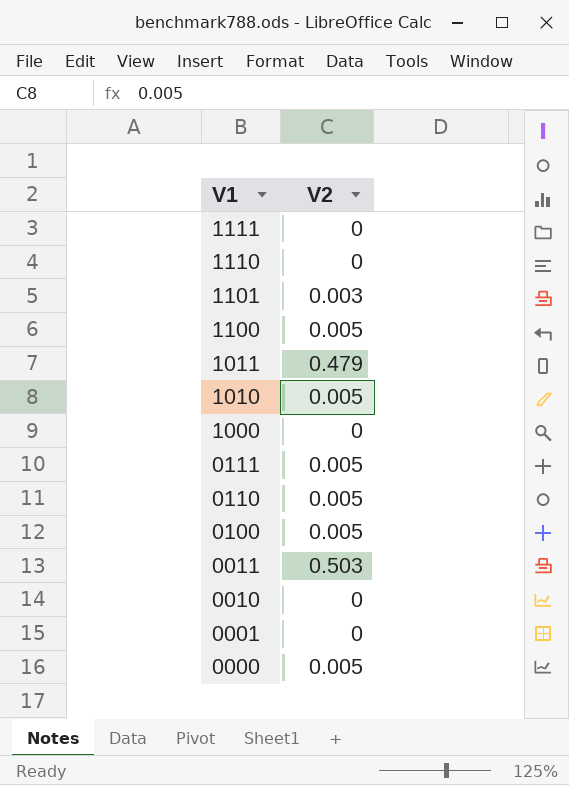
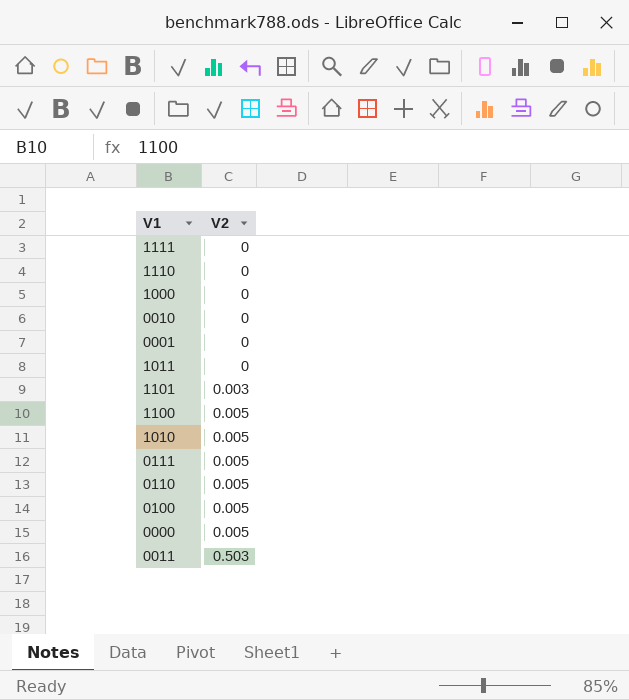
row order: V1 descending -> V2 ascending
1011 | V2: 0.479 -> 0

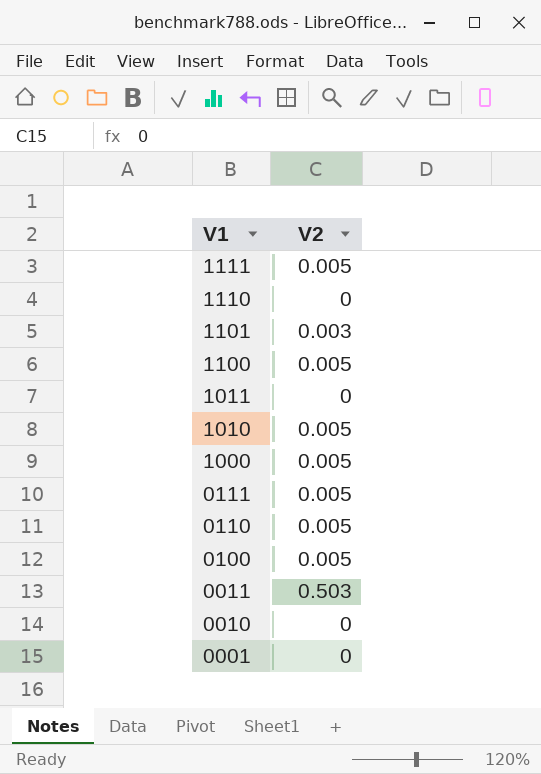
row order: V2 ascending -> V1 descending
row 0000: 0.005 -> none
1111 | V2: 0 -> 0.005
1000 | V2: 0 -> 0.005

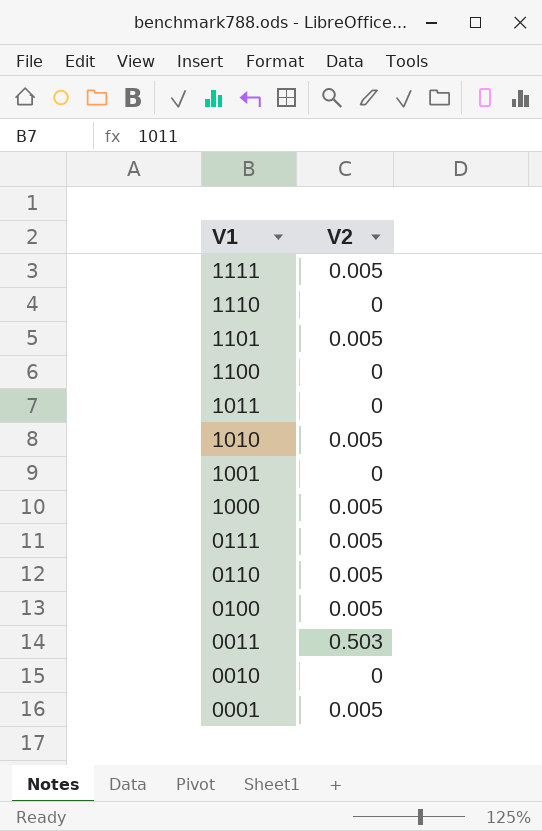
1101 | V2: 0.003 -> 0.005
1100 | V2: 0.005 -> 0
row 1001: none -> 0
0001 | V2: 0 -> 0.005

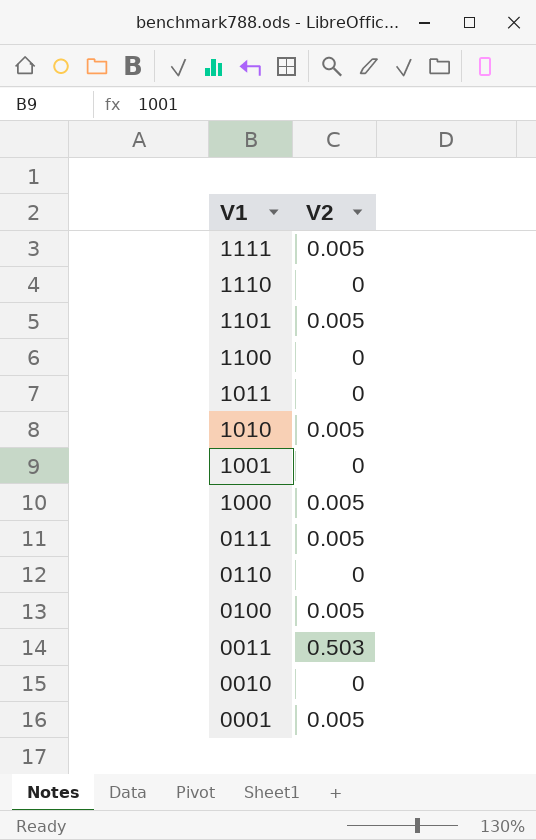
0110 | V2: 0.005 -> 0

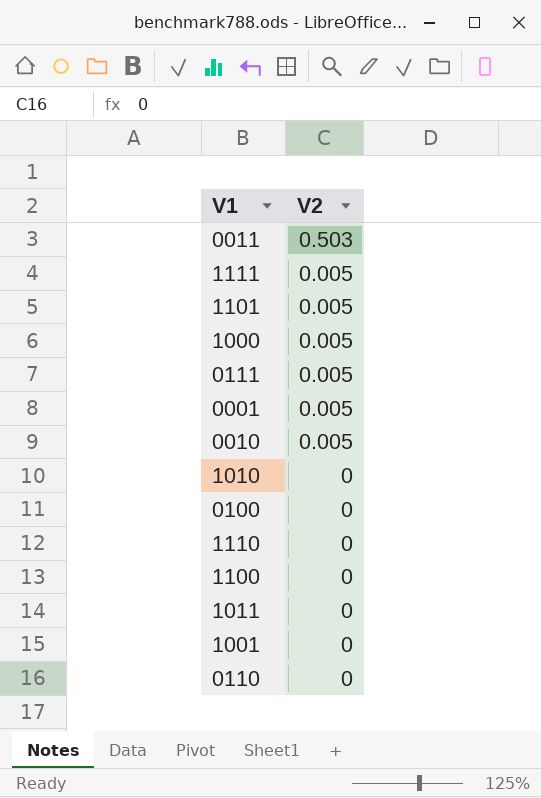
row order: V1 descending -> V2 descending
0010 | V2: 0 -> 0.005
1010 | V2: 0.005 -> 0
0100 | V2: 0.005 -> 0

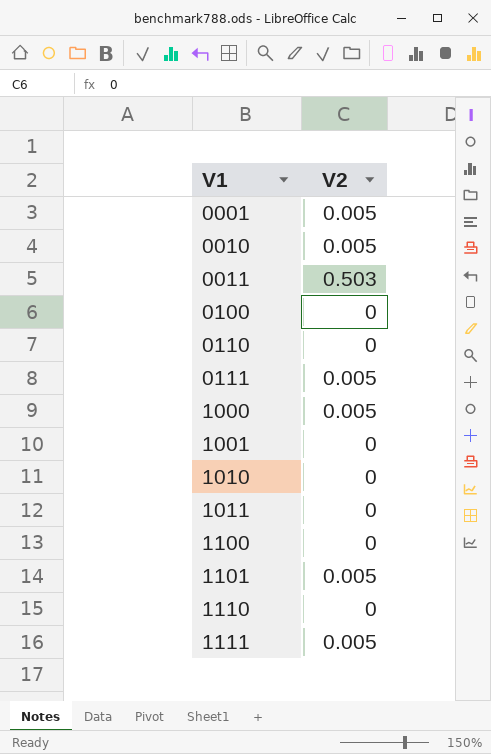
row order: V2 descending -> V1 ascending

